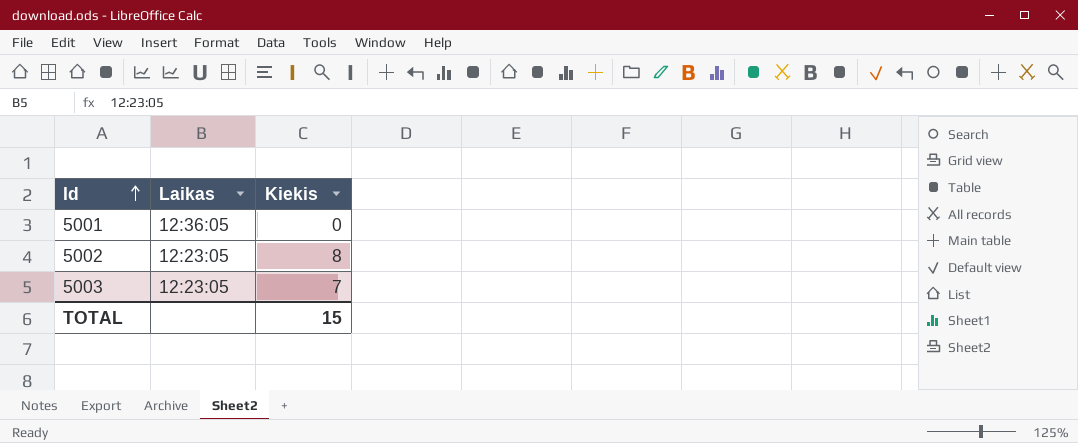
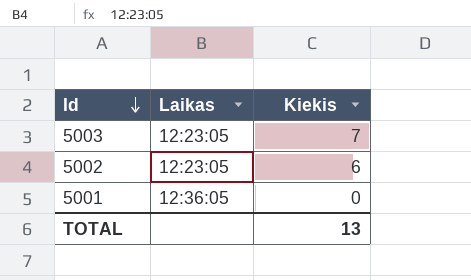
row order: Id ascending -> Id descending
5002 | Kiekis: 8 -> 6
TOTAL | Kiekis: 15 -> 13

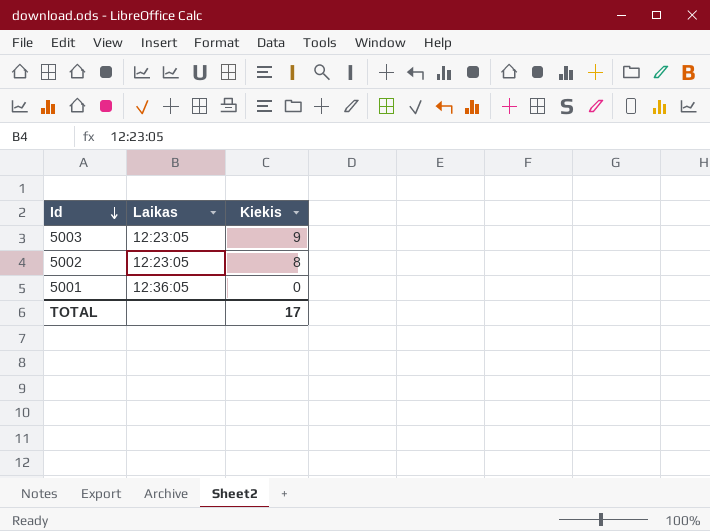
5003 | Kiekis: 7 -> 9
5002 | Kiekis: 6 -> 8
TOTAL | Kiekis: 13 -> 17

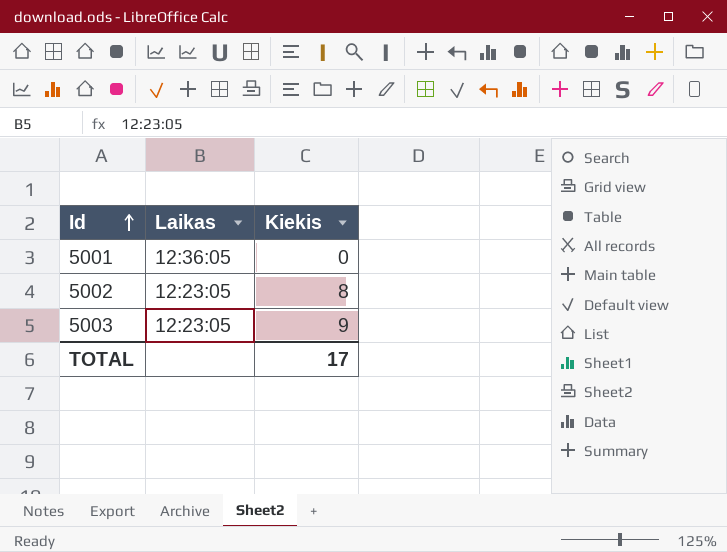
row order: Id descending -> Id ascending

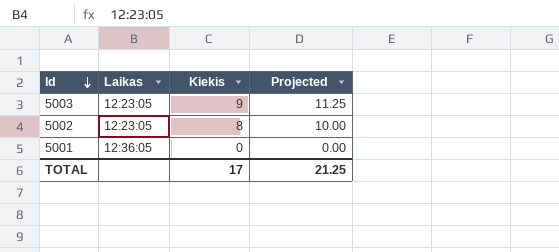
row order: Id ascending -> Id descending
column Projected | formula: none -> [Kiekis] * 1.25

